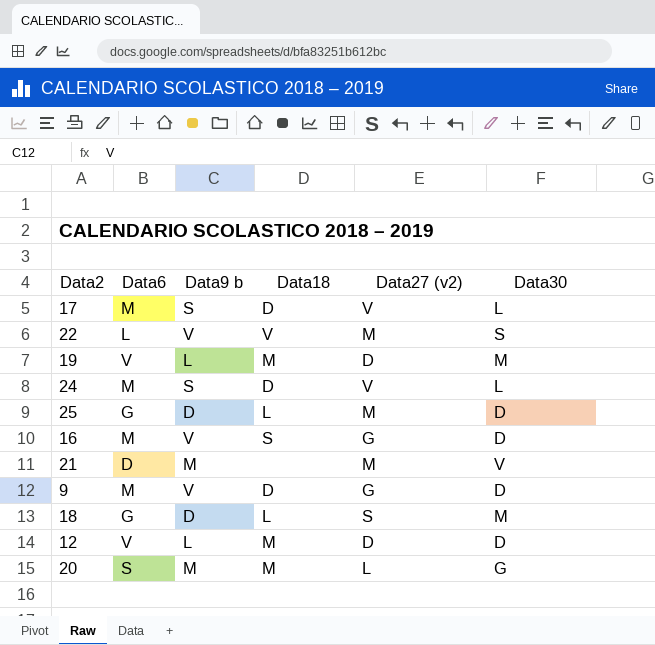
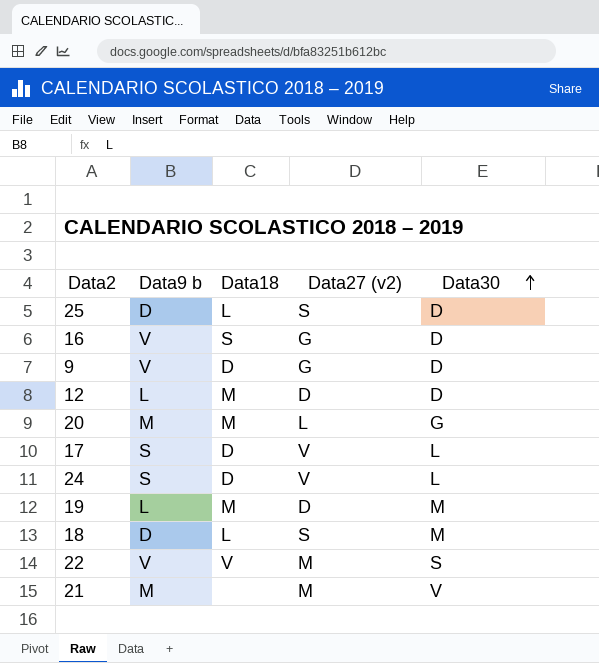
row order: none -> Data30 ascending
column Data6 | position: 2 -> none
25 | Data27 (v2): M -> S

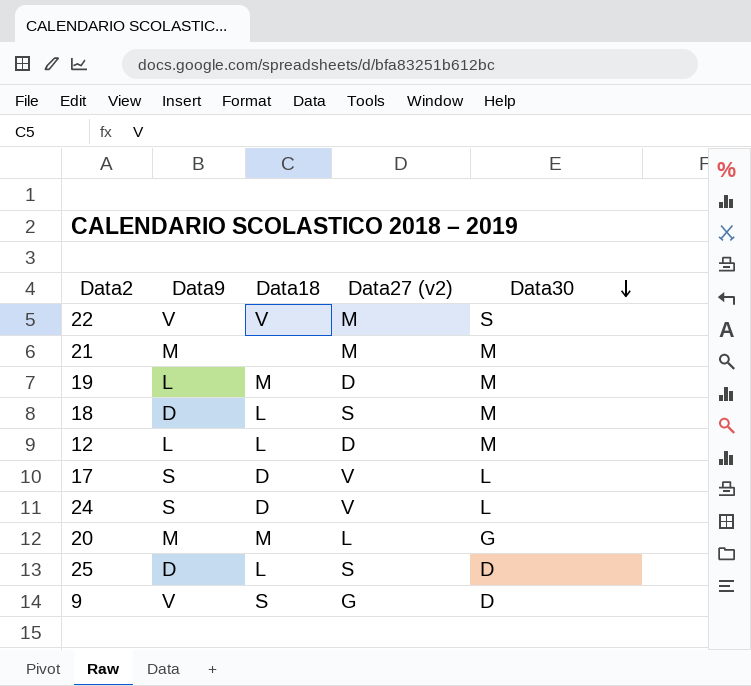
row order: Data30 ascending -> Data30 descending
column name: Data9 b -> Data9
row 16: V | S | G | D -> none
21 | Data30: V -> M
12 | Data18: M -> L
12 | Data30: D -> M
9 | Data18: D -> S

